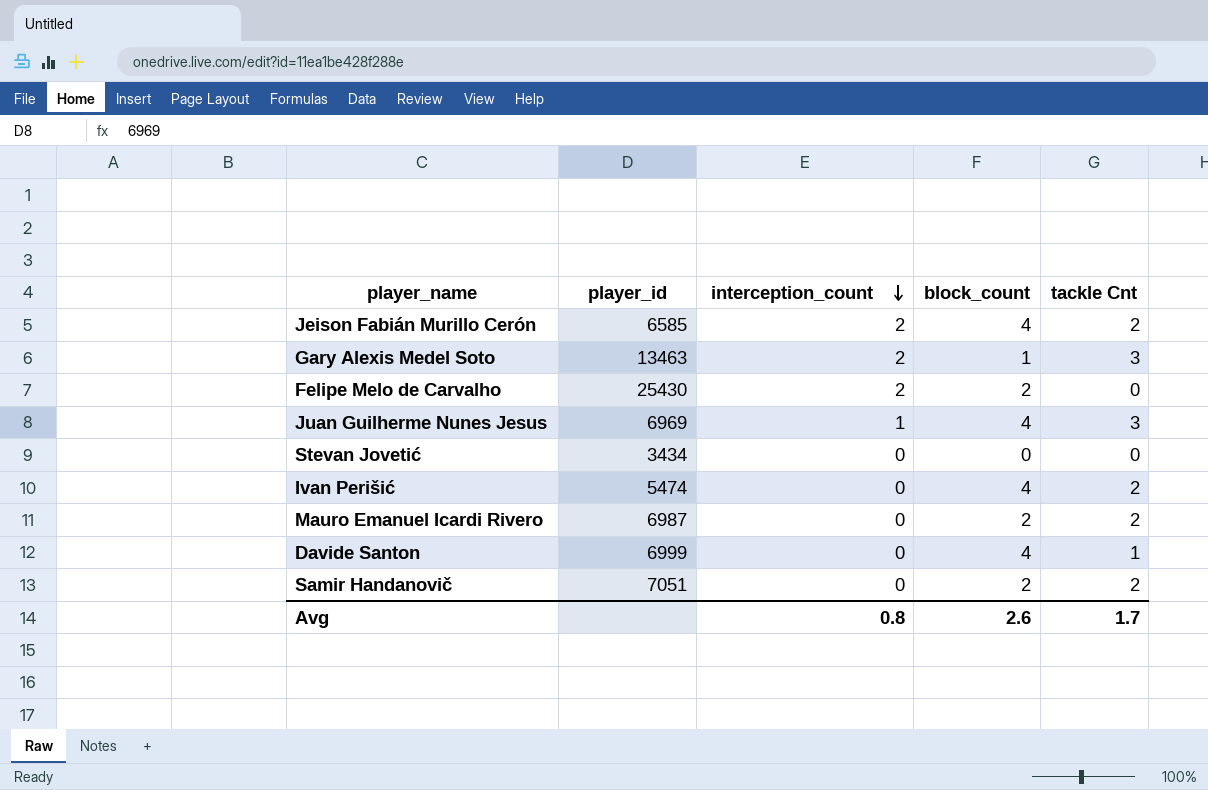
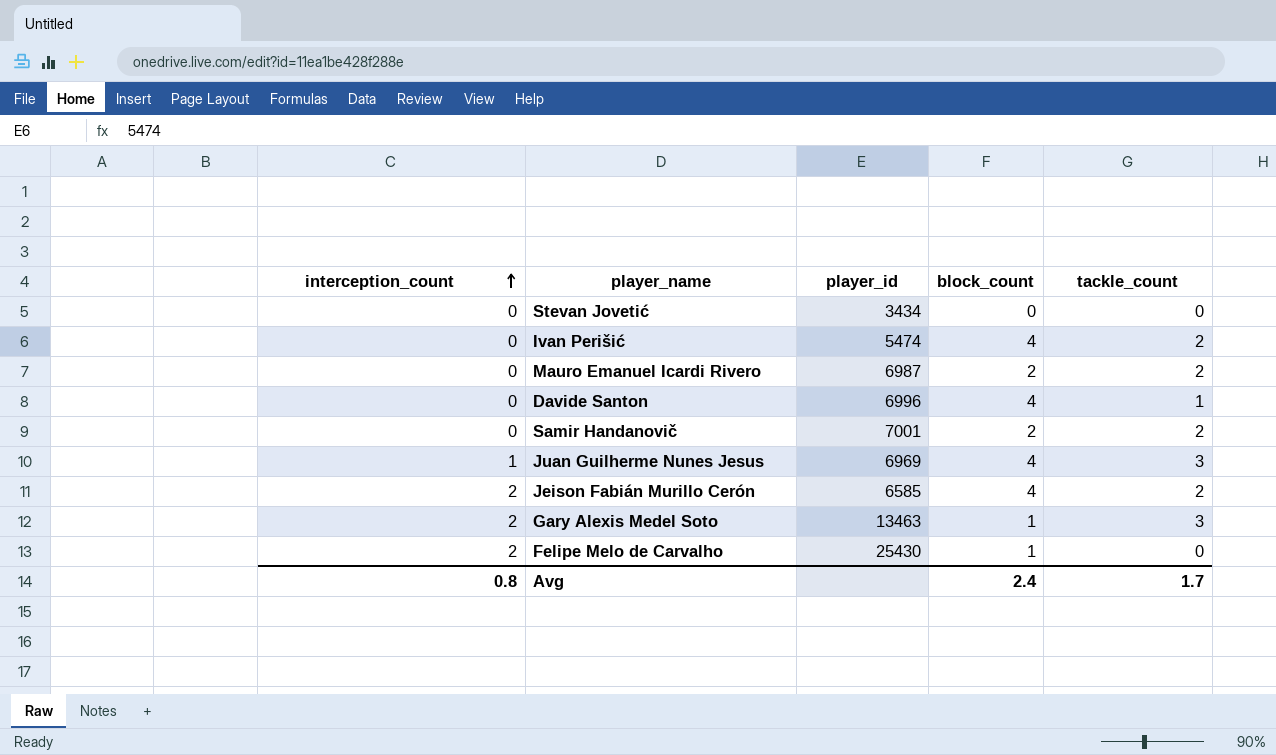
row order: interception_count descending -> interception_count ascending
column interception_count | position: 3 -> 1
column name: tackle Cnt -> tackle_count
Davide Santon | player_id: 6999 -> 6996
Samir Handanovič | player_id: 7051 -> 7001
Felipe Melo de Carvalho | block_count: 2 -> 1
Avg | block_count: 2.6 -> 2.4

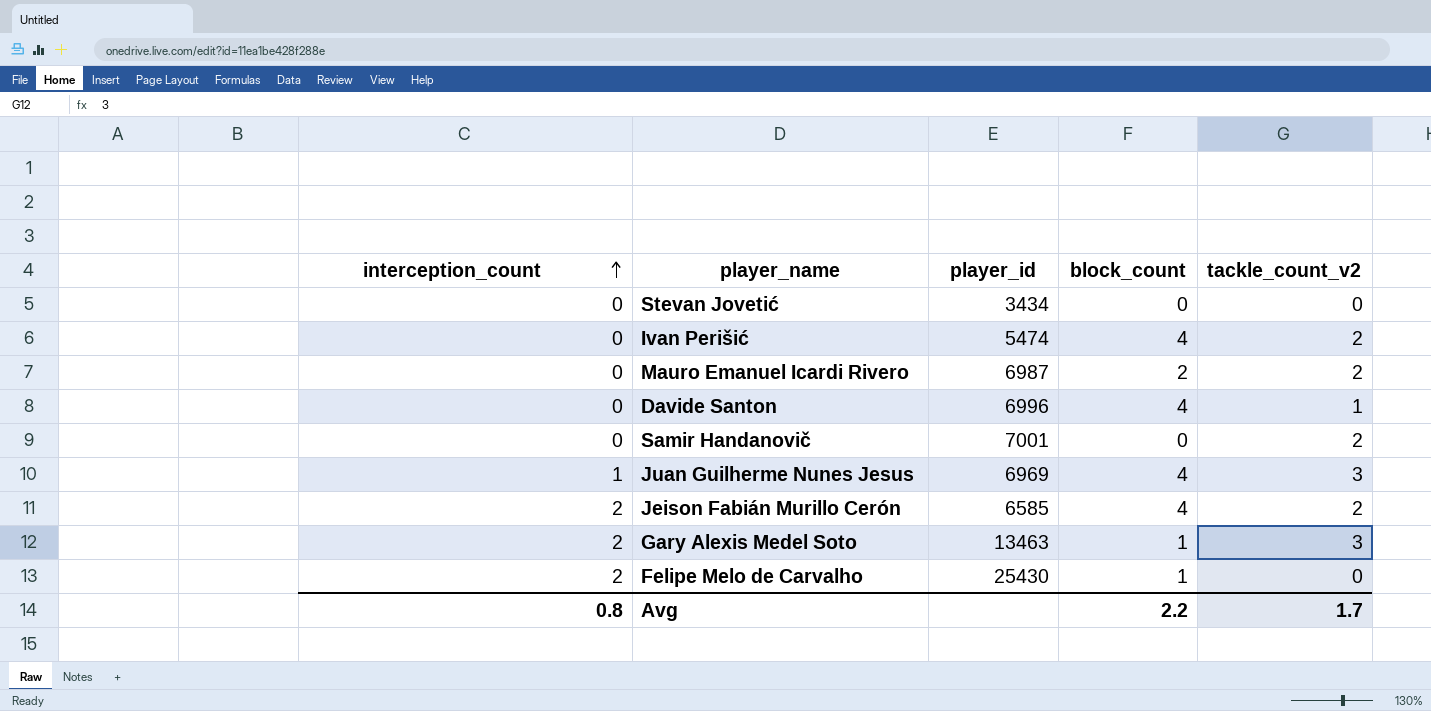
column name: tackle_count -> tackle_count_v2
Samir Handanovič | block_count: 2 -> 0
Avg | block_count: 2.4 -> 2.2

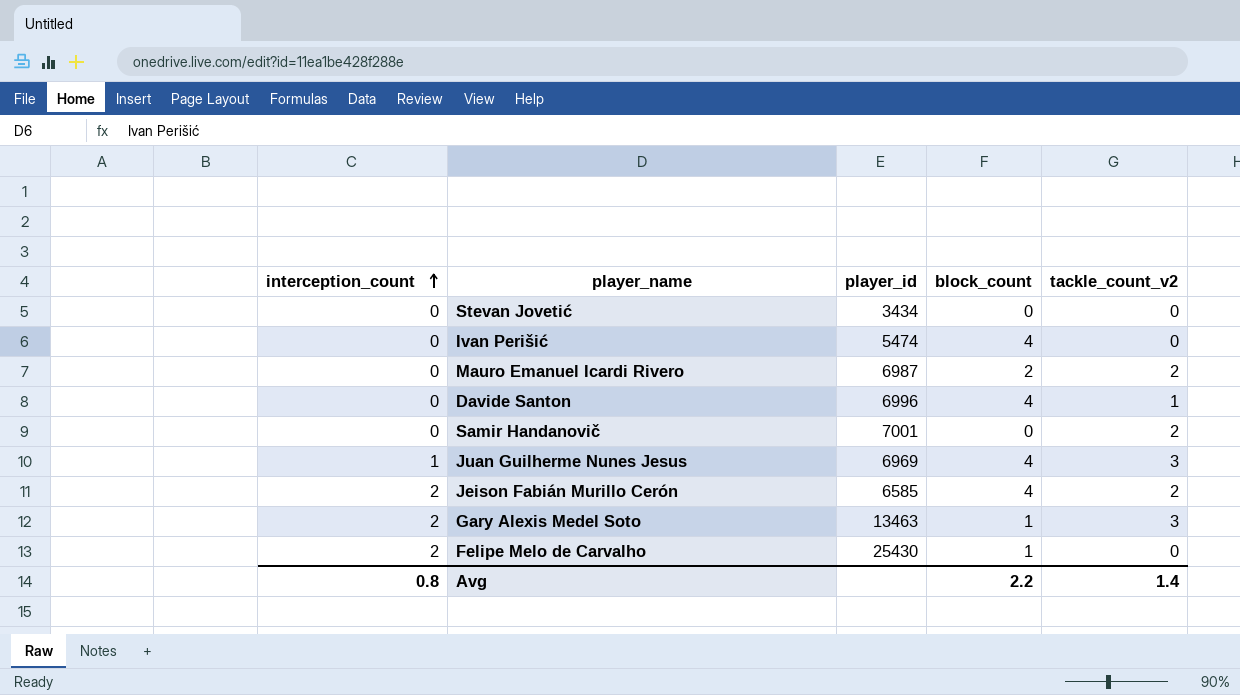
Ivan Perišić | tackle_count_v2: 2 -> 0
Avg | tackle_count_v2: 1.7 -> 1.4

